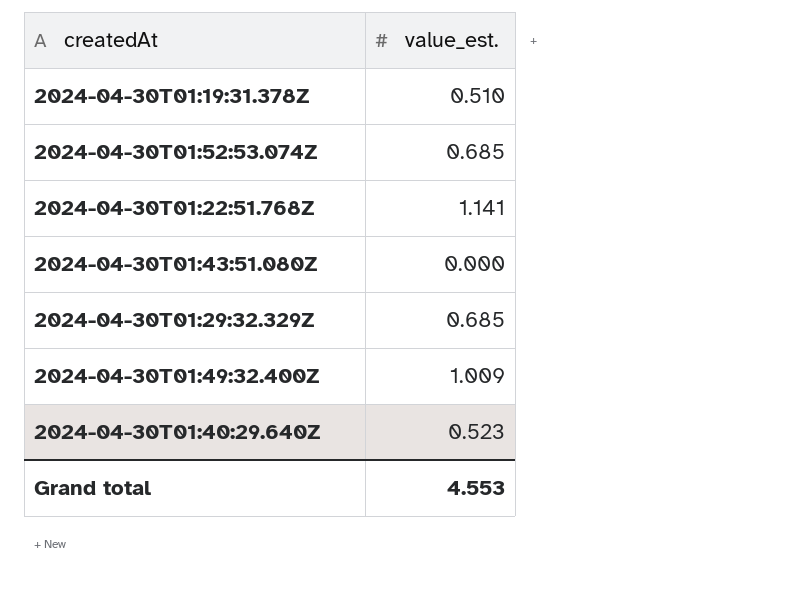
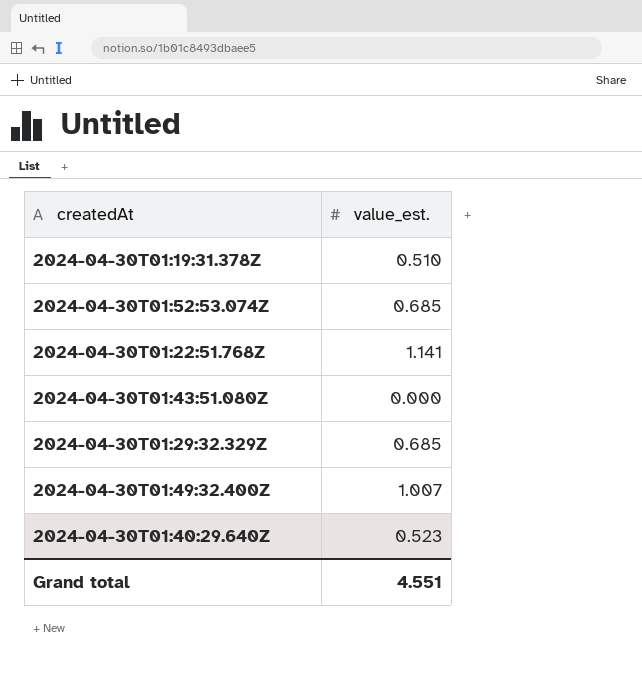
2024-04-30T01:49:32.400Z | value_est.: 1.009 -> 1.007
Grand total | value_est.: 4.553 -> 4.551

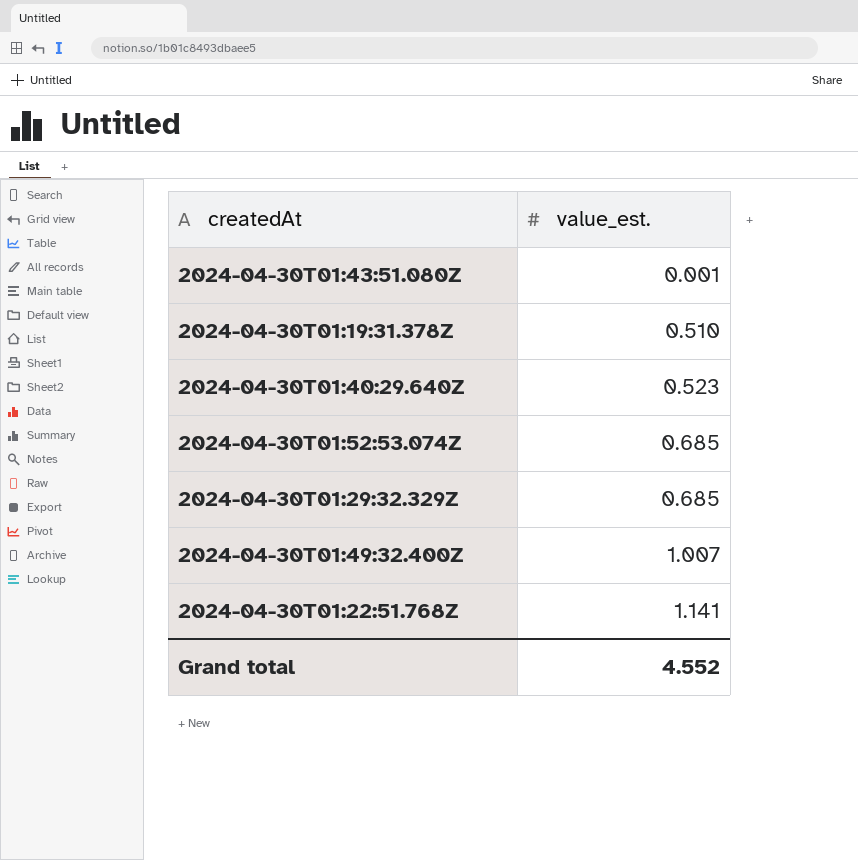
row order: none -> value_est. ascending
2024-04-30T01:43:51.080Z | value_est.: 0.000 -> 0.001
Grand total | value_est.: 4.551 -> 4.552

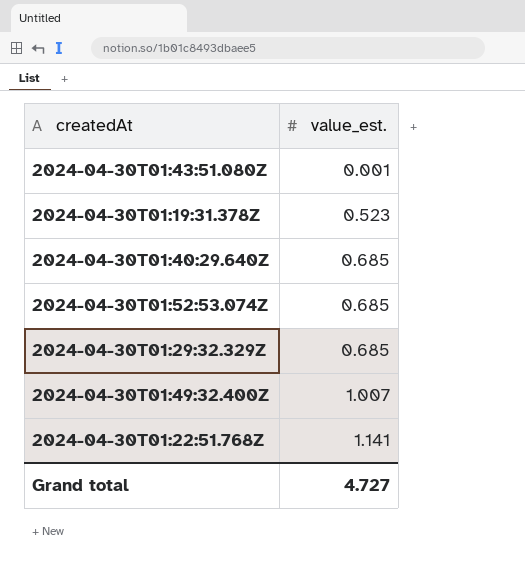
2024-04-30T01:19:31.378Z | value_est.: 0.510 -> 0.523
2024-04-30T01:40:29.640Z | value_est.: 0.523 -> 0.685
Grand total | value_est.: 4.552 -> 4.727

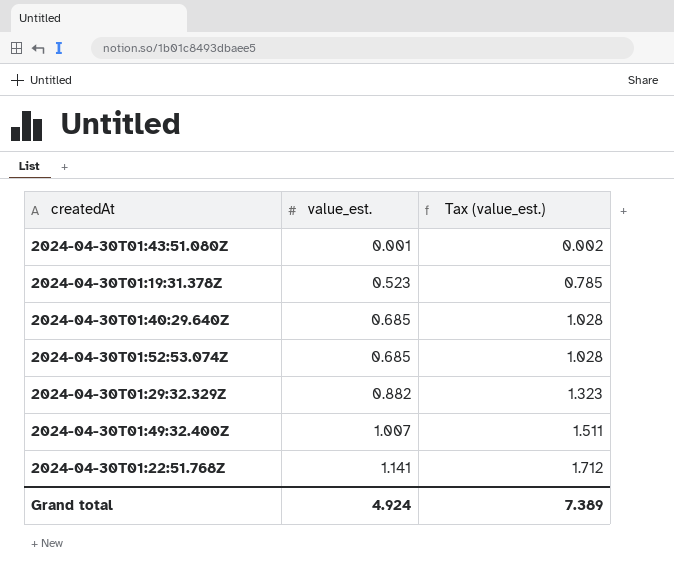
column Tax (value_est.) | formula: none -> [value_est.] * 1.5
2024-04-30T01:29:32.329Z | value_est.: 0.685 -> 0.882
Grand total | value_est.: 4.727 -> 4.924

